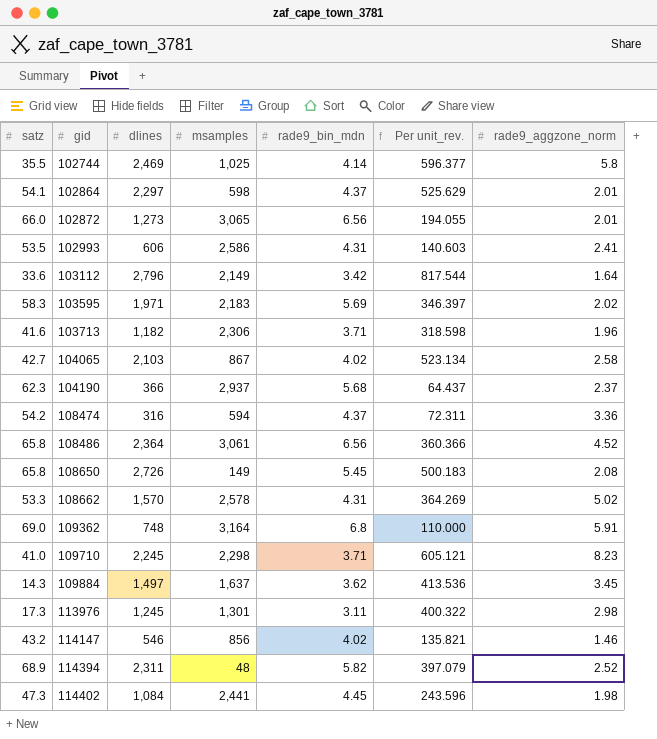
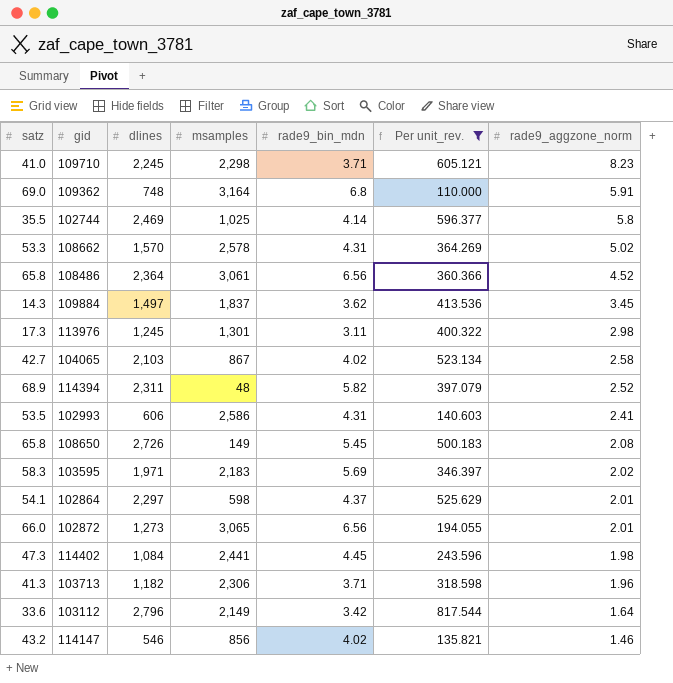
filter: none -> Per unit_rev. >= 110.000
row order: gid ascending -> rade9_aggzone_norm descending
109884 | msamples: 1,637 -> 1,837
103713 | satz: 41.6 -> 41.3

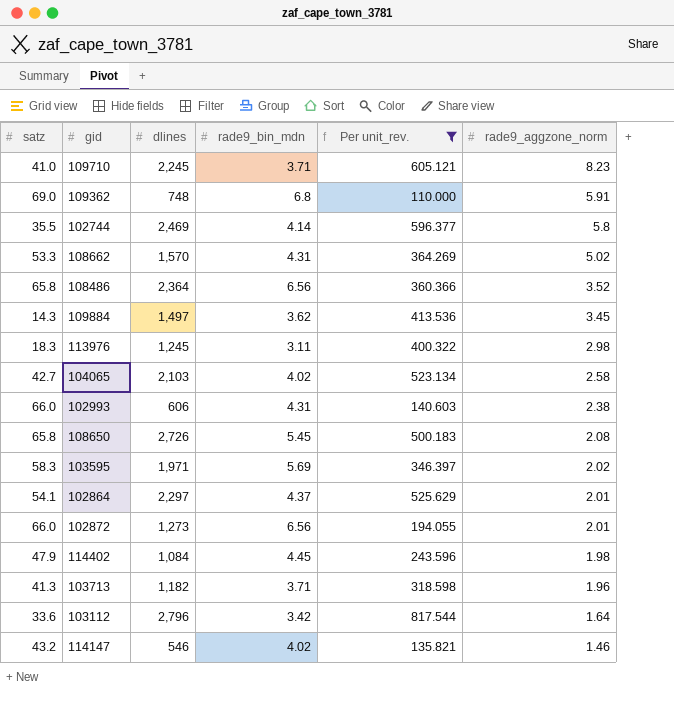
column msamples | position: 4 -> none
row 114394: 68.9 | 2,311 | 48 | 5.82 | 397.079 | 2.52 -> none
108486 | rade9_aggzone_norm: 4.52 -> 3.52
113976 | satz: 17.3 -> 18.3
102993 | satz: 53.5 -> 66.0
102993 | rade9_aggzone_norm: 2.41 -> 2.38
114402 | satz: 47.3 -> 47.9

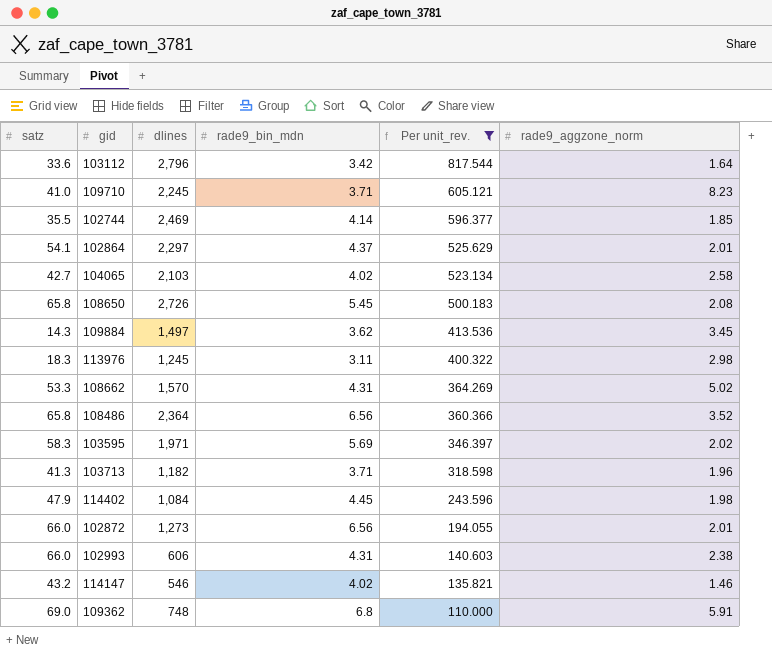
row order: rade9_aggzone_norm descending -> Per unit_rev. descending
102744 | rade9_aggzone_norm: 5.8 -> 1.85

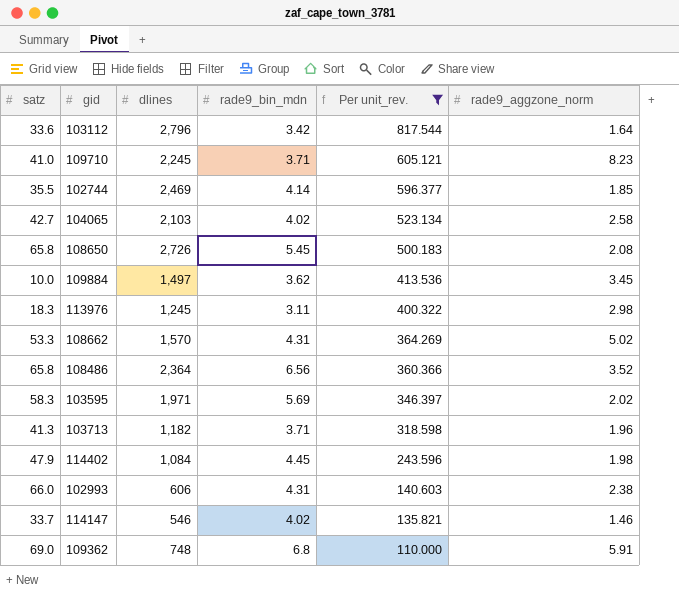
row 102864: 54.1 | 2,297 | 4.37 | 525.629 | 2.01 -> none
row 102872: 66.0 | 1,273 | 6.56 | 194.055 | 2.01 -> none
109884 | satz: 14.3 -> 10.0
114147 | satz: 43.2 -> 33.7

